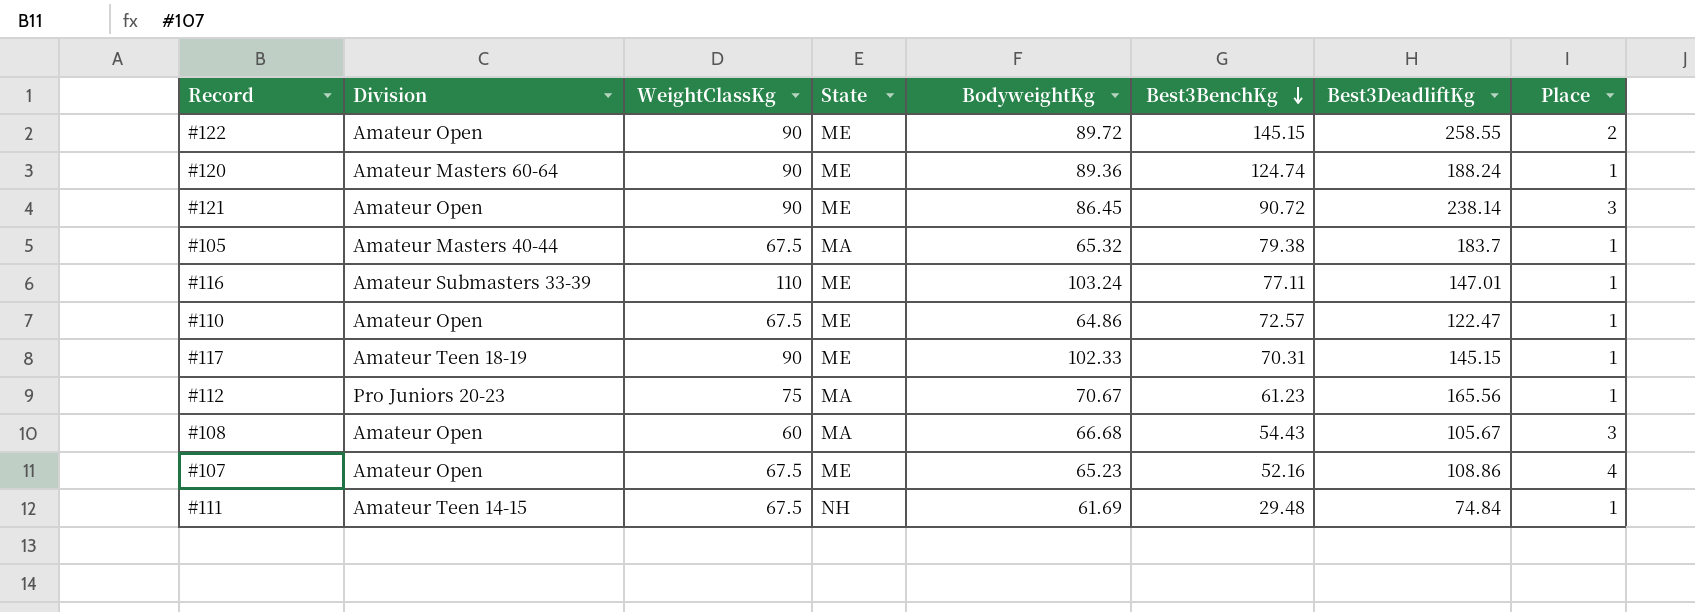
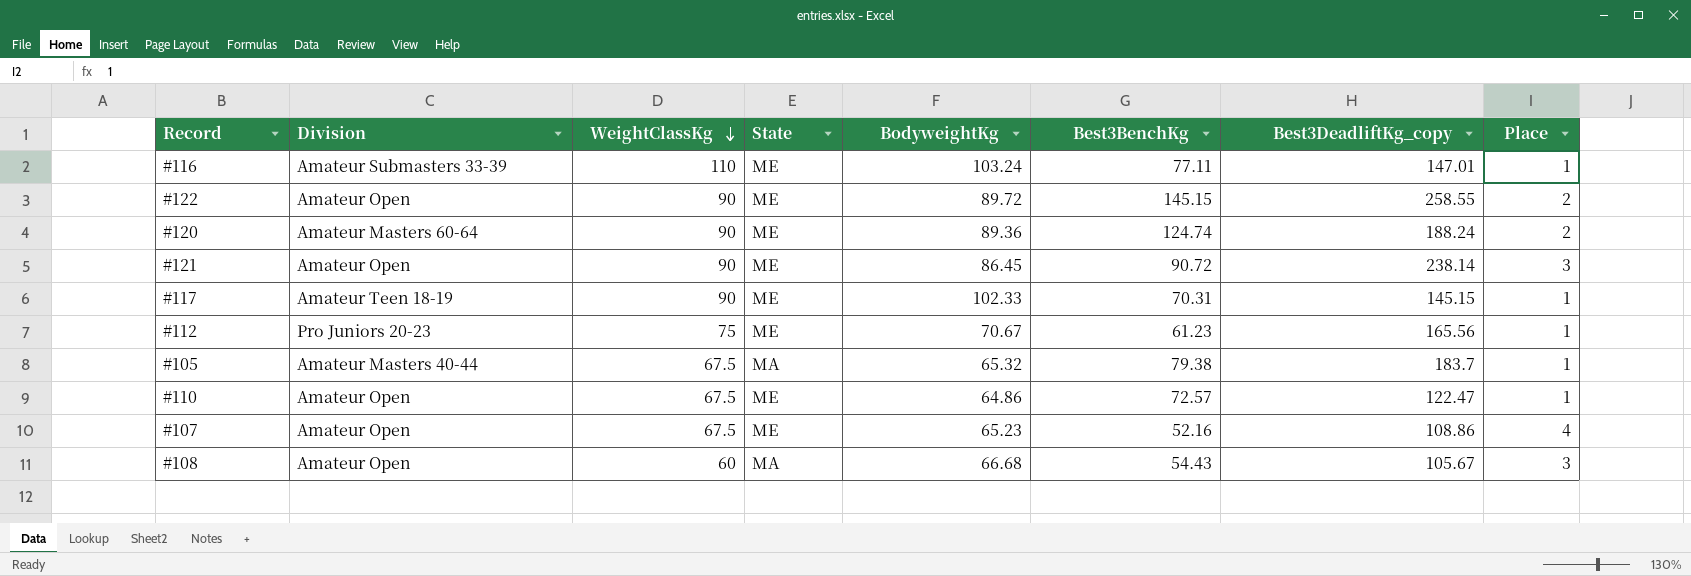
row order: Best3BenchKg descending -> WeightClassKg descending
column name: Best3DeadliftKg -> Best3DeadliftKg_copy
row #111: Amateur Teen 14-15 | 67.5 | NH | 61.69 | 29.48 | 74.84 | 1 -> none
#120 | Place: 1 -> 2
#112 | State: MA -> ME

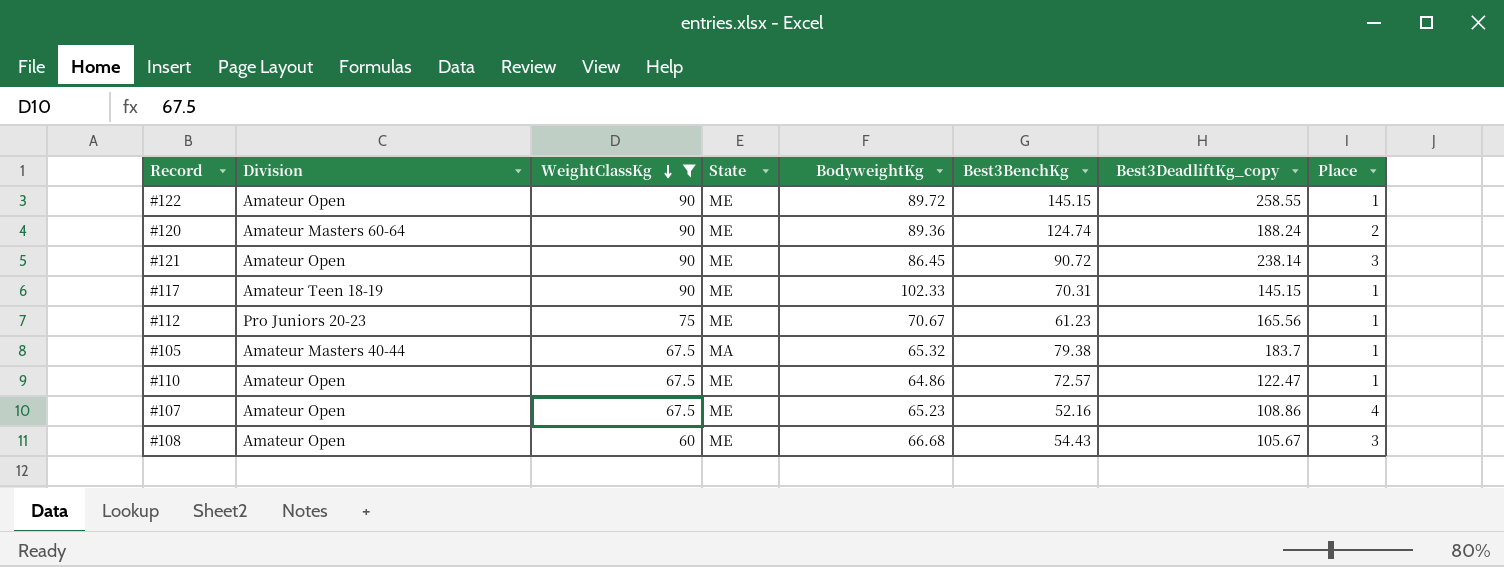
filter: none -> WeightClassKg != 110
#122 | Place: 2 -> 1
#108 | State: MA -> ME

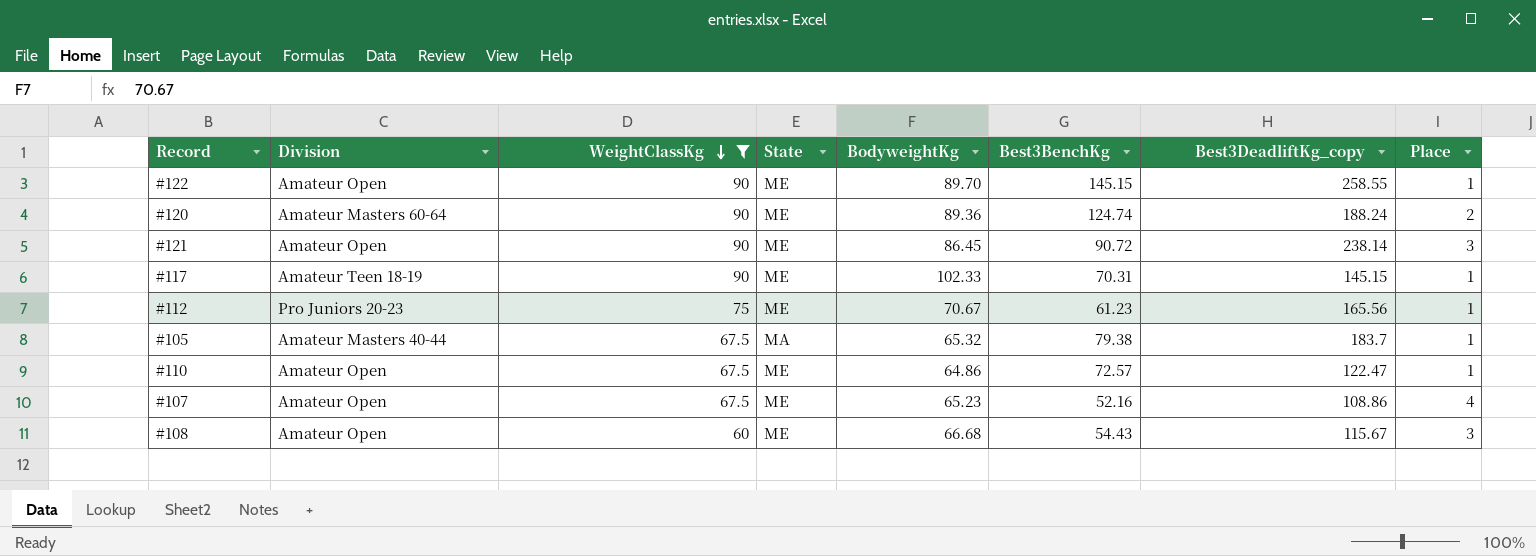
#122 | BodyweightKg: 89.72 -> 89.70
#108 | Best3DeadliftKg_copy: 105.67 -> 115.67

